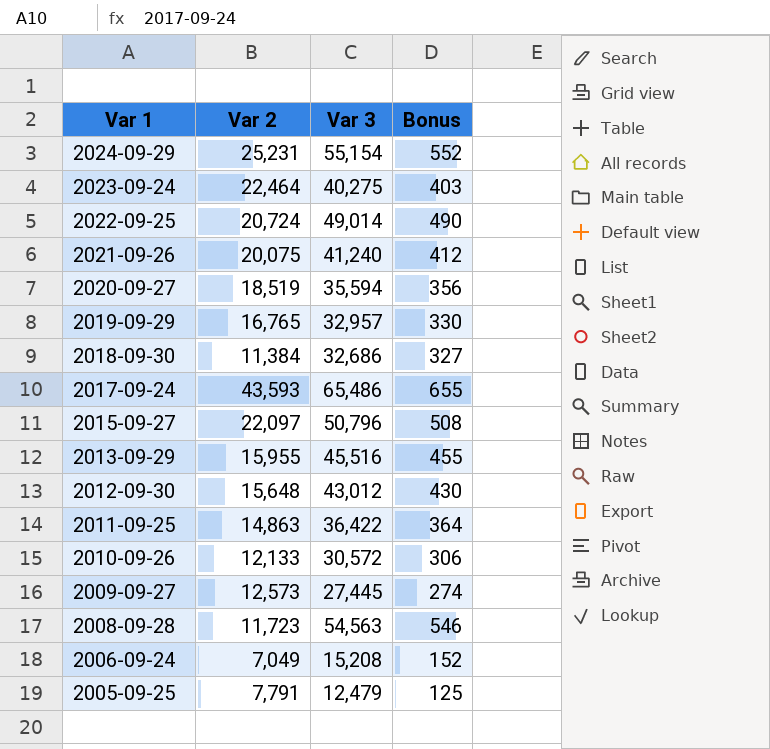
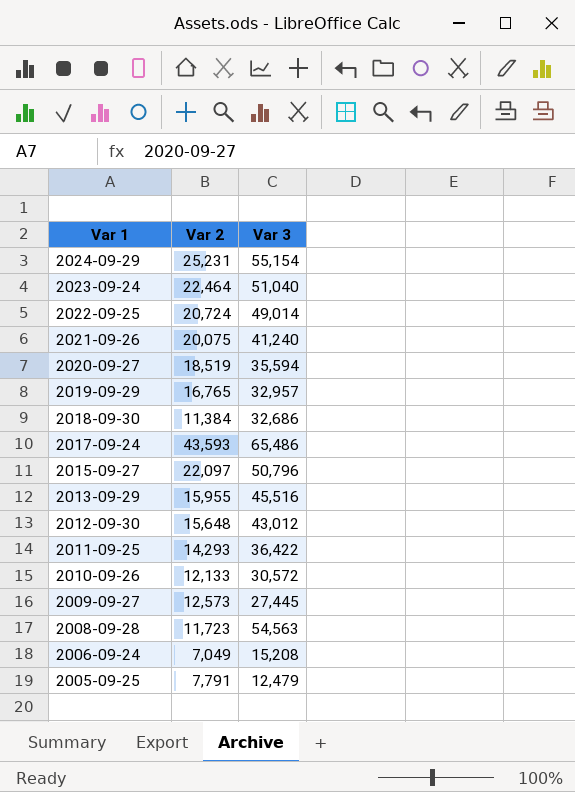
column Bonus | formula: [Var 3] * 0.01 -> none
2023-09-24 | Var 3: 40,275 -> 51,040
2011-09-25 | Var 2: 14,863 -> 14,293

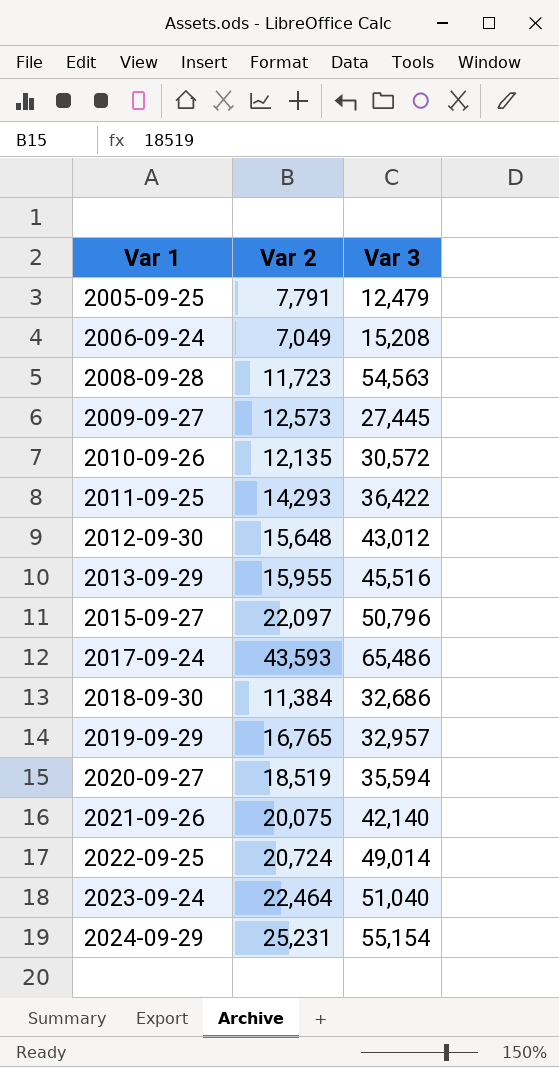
row order: Var 1 descending -> Var 1 ascending
2010-09-26 | Var 2: 12,133 -> 12,135
2021-09-26 | Var 3: 41,240 -> 42,140

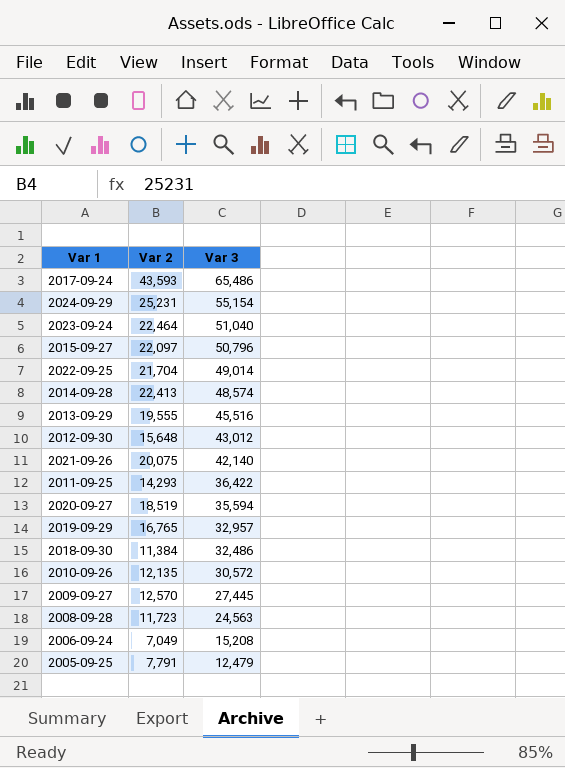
row order: Var 1 ascending -> Var 3 descending
2022-09-25 | Var 2: 20,724 -> 21,704
row 2014-09-28: none -> 22,413 | 48,574
2013-09-29 | Var 2: 15,955 -> 19,555
2018-09-30 | Var 3: 32,686 -> 32,486
2009-09-27 | Var 2: 12,573 -> 12,570
2008-09-28 | Var 3: 54,563 -> 24,563

